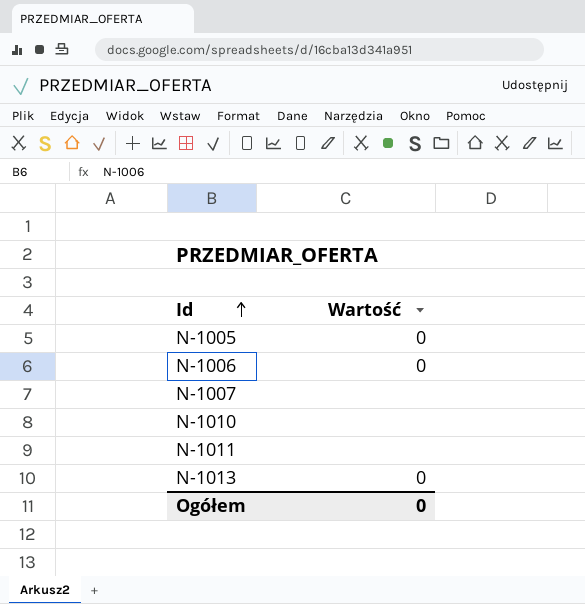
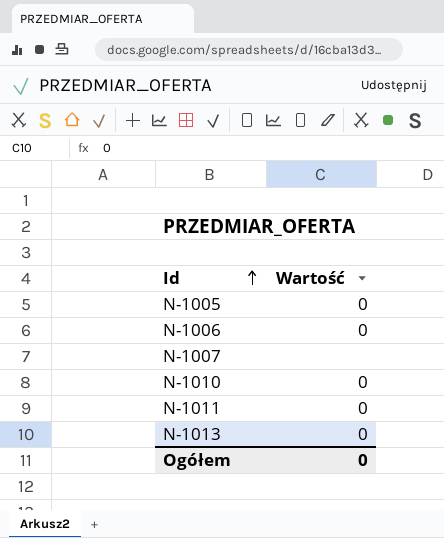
N-1010 | Wartość: none -> 0
N-1011 | Wartość: none -> 0

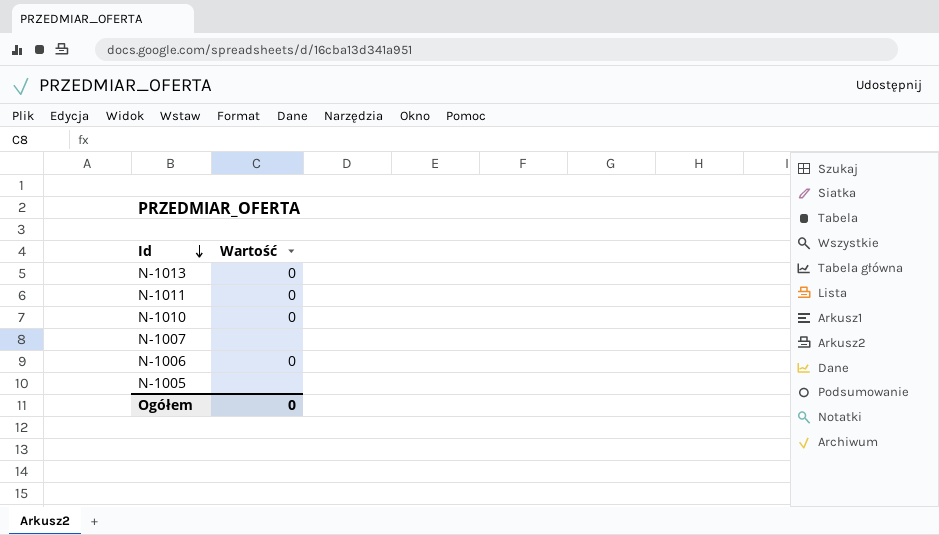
row order: Id ascending -> Id descending
N-1005 | Wartość: 0 -> none

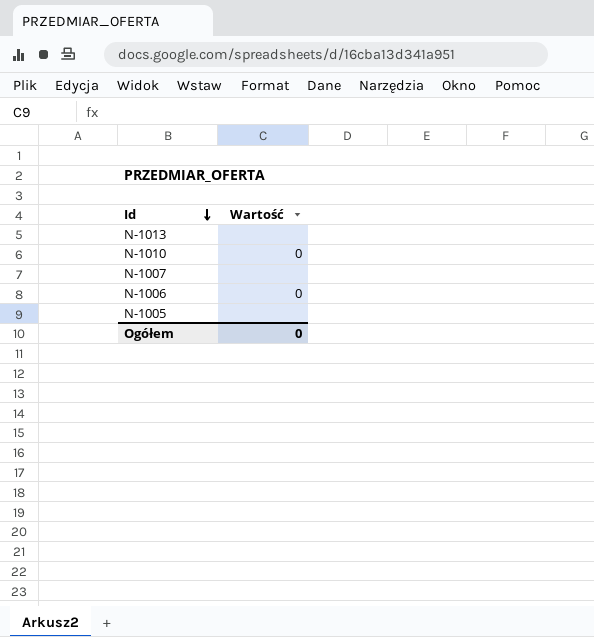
row N-1011: 0 -> none
N-1013 | Wartość: 0 -> none

